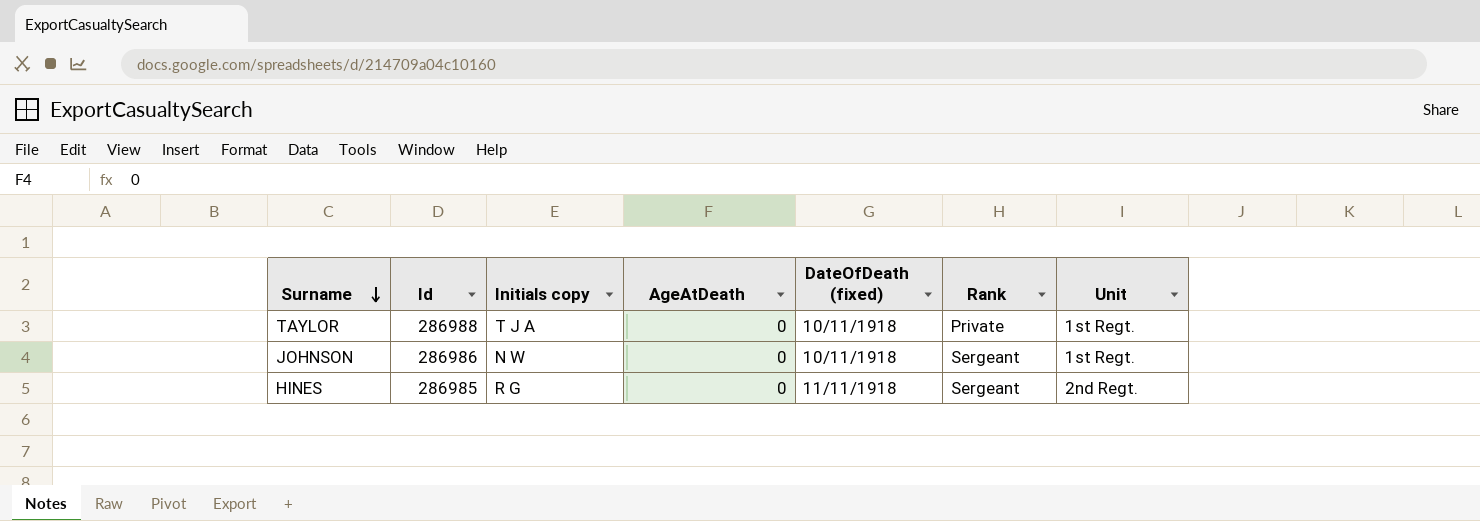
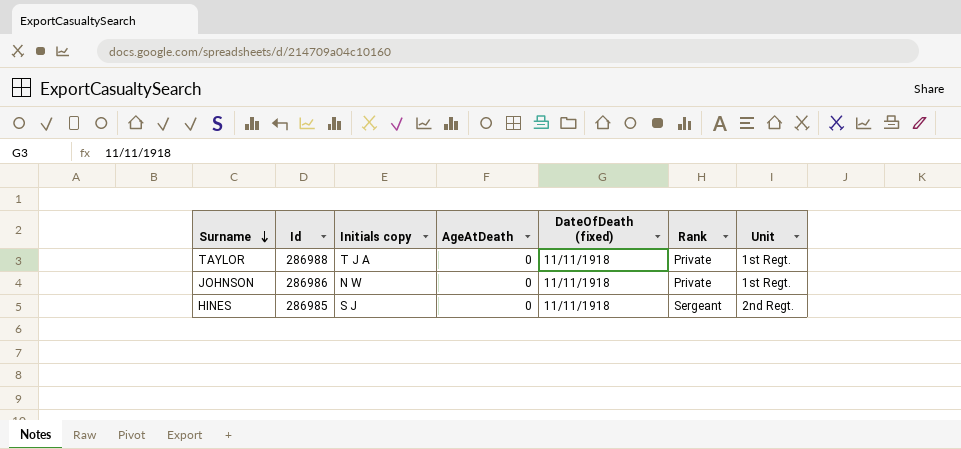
TAYLOR | DateOfDeath (fixed): 10/11/1918 -> 11/11/1918
JOHNSON | DateOfDeath (fixed): 10/11/1918 -> 11/11/1918
JOHNSON | Rank: Sergeant -> Private
HINES | Initials copy: R G -> S J

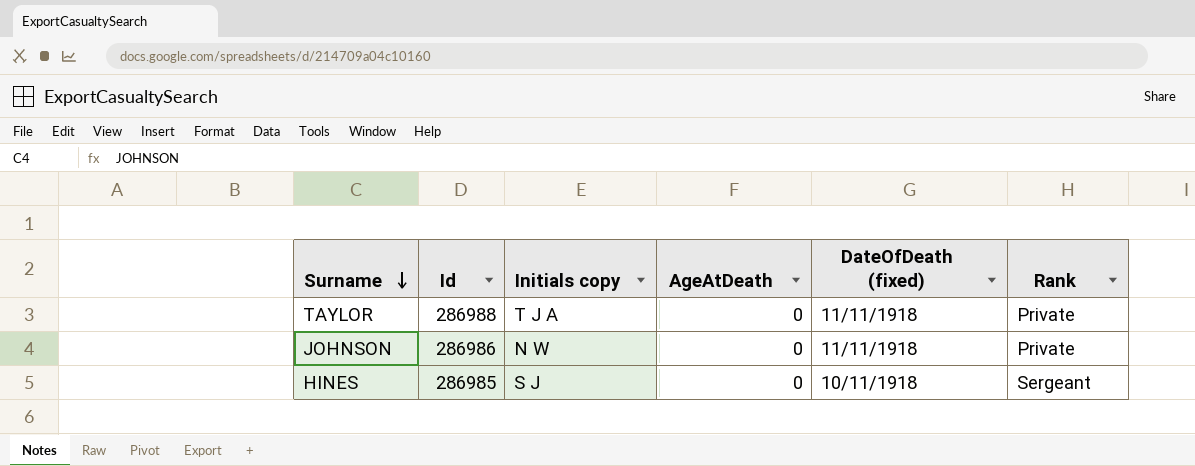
column Unit | position: 7 -> none
HINES | DateOfDeath (fixed): 11/11/1918 -> 10/11/1918

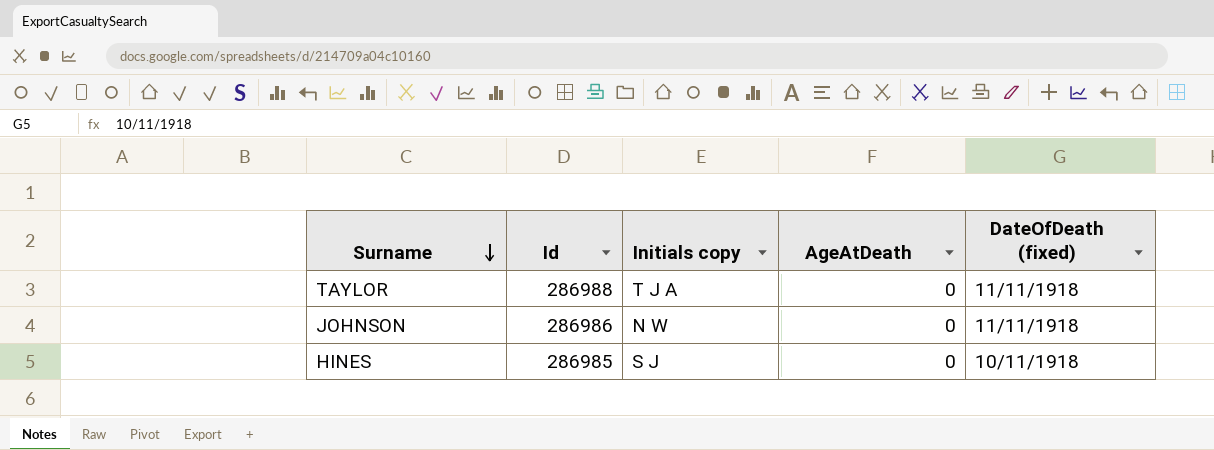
column Rank | position: 6 -> none

